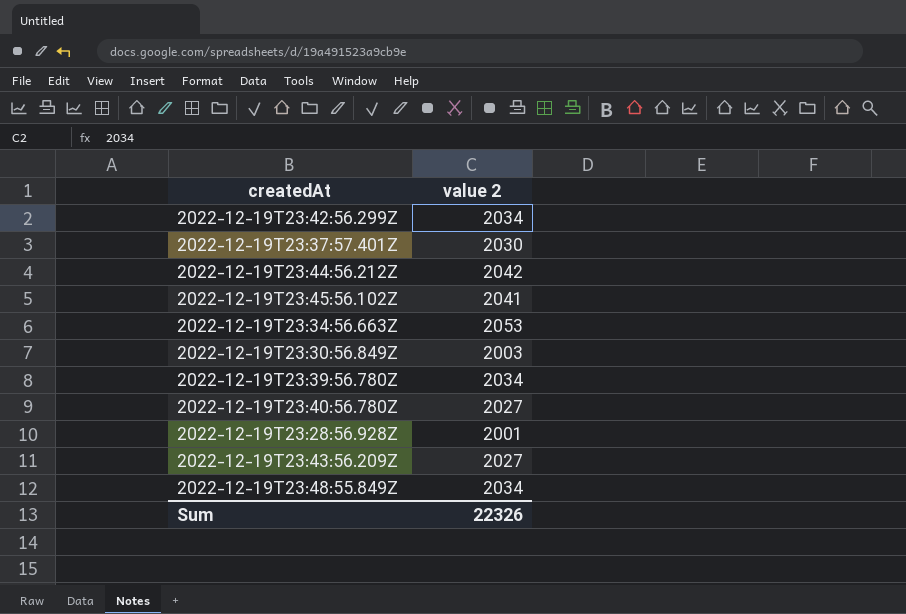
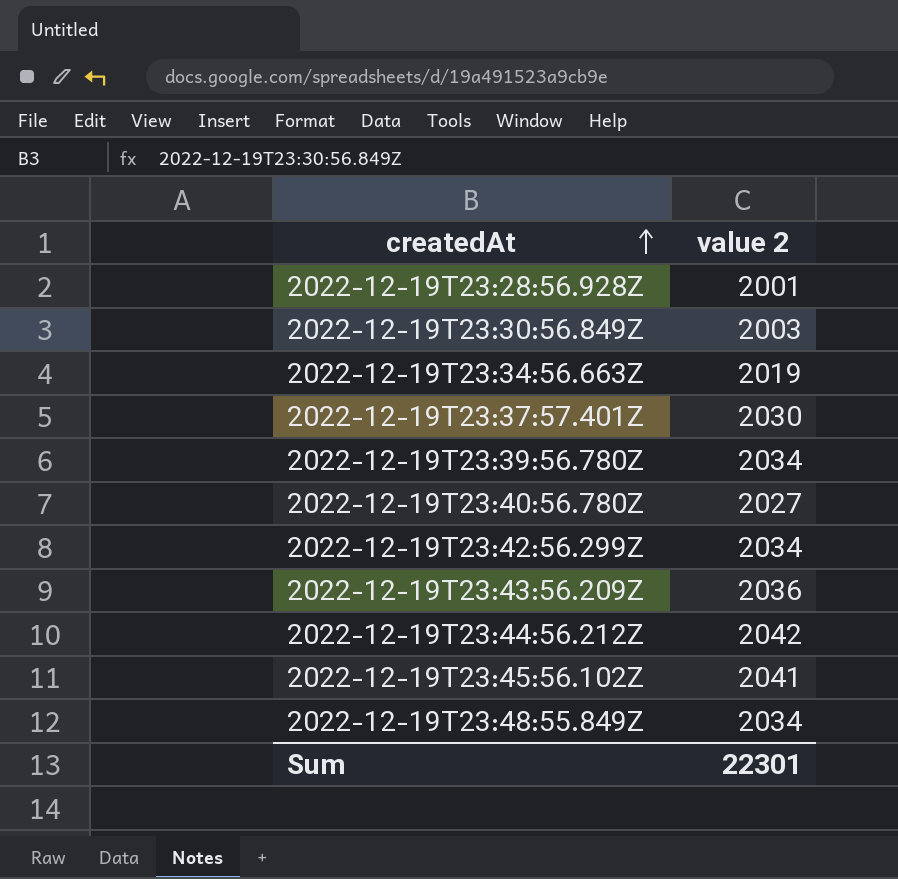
row order: none -> createdAt ascending
2022-12-19T23:34:56.663Z | value 2: 2053 -> 2019
2022-12-19T23:43:56.209Z | value 2: 2027 -> 2036
Sum | value 2: 22326 -> 22301

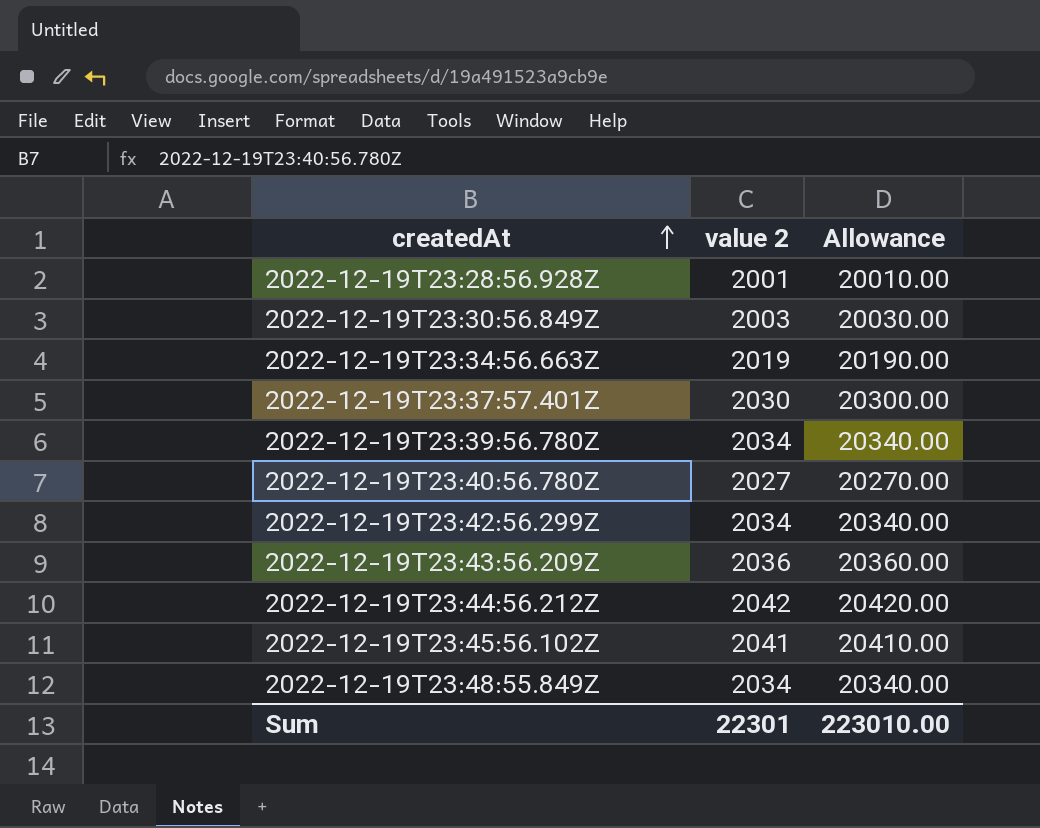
column Allowance | formula: none -> [value 2] * 10

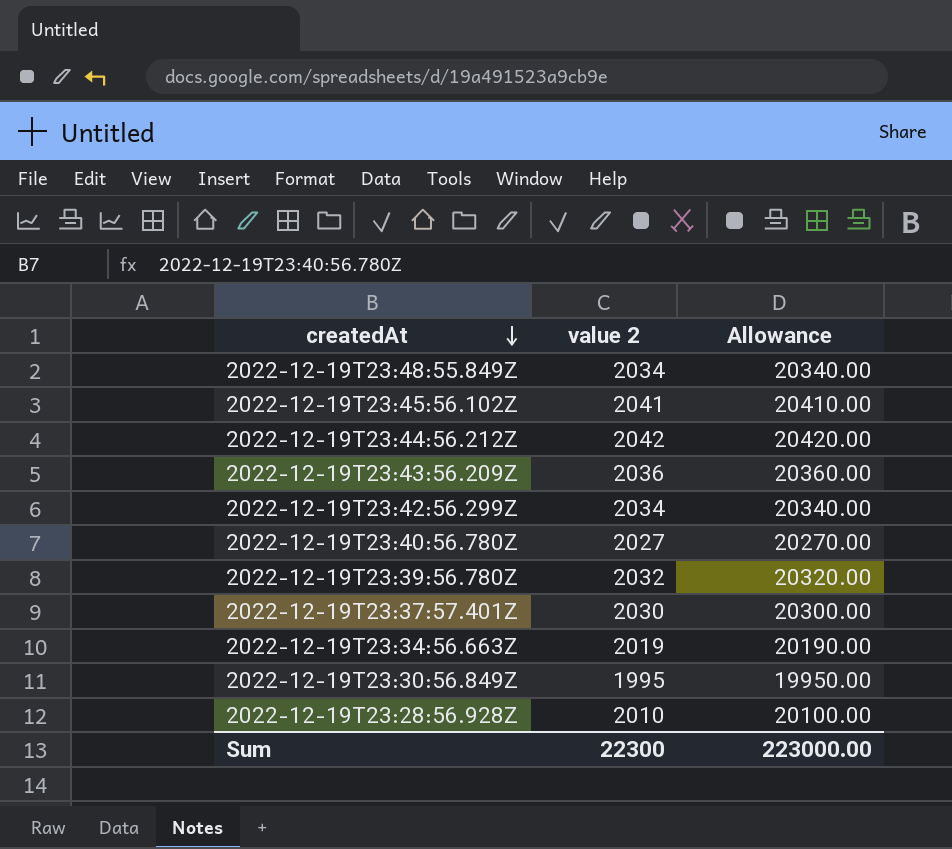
row order: createdAt ascending -> createdAt descending
2022-12-19T23:39:56.780Z | value 2: 2034 -> 2032
2022-12-19T23:39:56.780Z | Allowance: 20340.00 -> 20320.00
2022-12-19T23:30:56.849Z | value 2: 2003 -> 1995
2022-12-19T23:30:56.849Z | Allowance: 20030.00 -> 19950.00
2022-12-19T23:28:56.928Z | value 2: 2001 -> 2010
2022-12-19T23:28:56.928Z | Allowance: 20010.00 -> 20100.00
Sum | value 2: 22301 -> 22300
Sum | Allowance: 223010.00 -> 223000.00

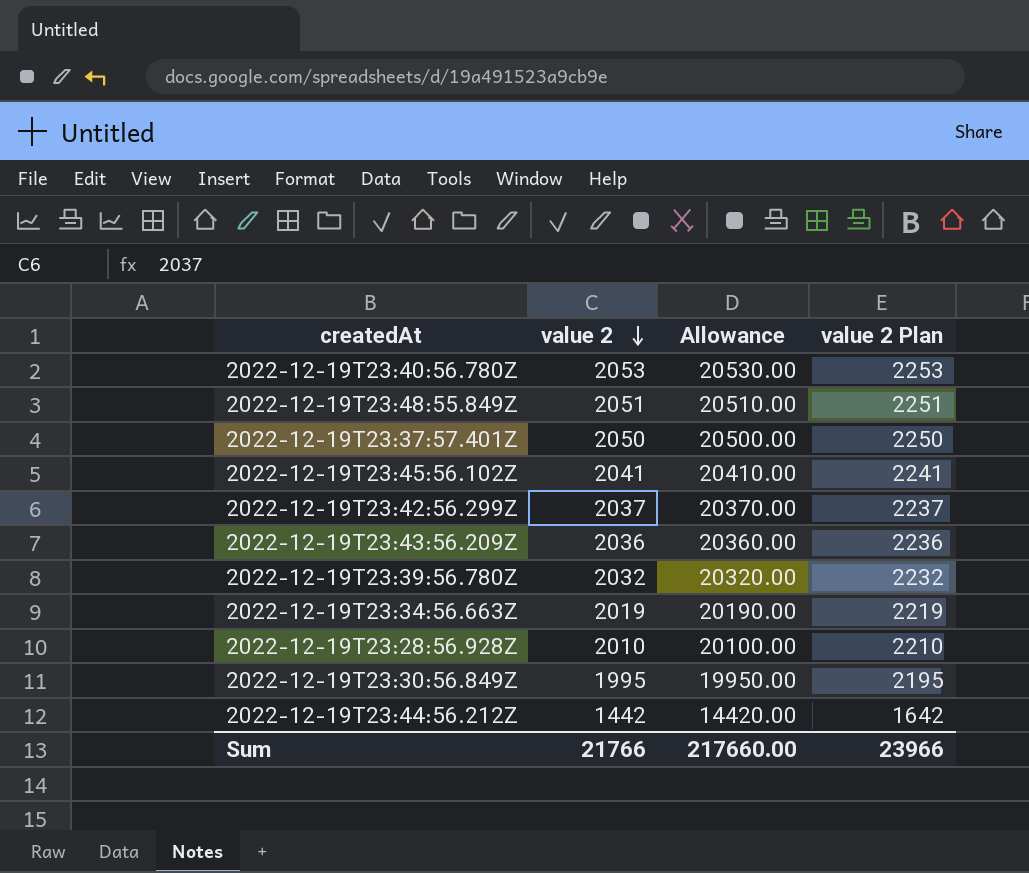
row order: createdAt descending -> value 2 descending
column value 2 Plan | formula: none -> [value 2] + 200
2022-12-19T23:40:56.780Z | value 2: 2027 -> 2053
2022-12-19T23:40:56.780Z | Allowance: 20270.00 -> 20530.00
2022-12-19T23:48:55.849Z | value 2: 2034 -> 2051
2022-12-19T23:48:55.849Z | Allowance: 20340.00 -> 20510.00
2022-12-19T23:37:57.401Z | value 2: 2030 -> 2050
2022-12-19T23:37:57.401Z | Allowance: 20300.00 -> 20500.00
2022-12-19T23:42:56.299Z | value 2: 2034 -> 2037
2022-12-19T23:42:56.299Z | Allowance: 20340.00 -> 20370.00
2022-12-19T23:44:56.212Z | value 2: 2042 -> 1442
2022-12-19T23:44:56.212Z | Allowance: 20420.00 -> 14420.00
Sum | value 2: 22300 -> 21766
Sum | Allowance: 223000.00 -> 217660.00

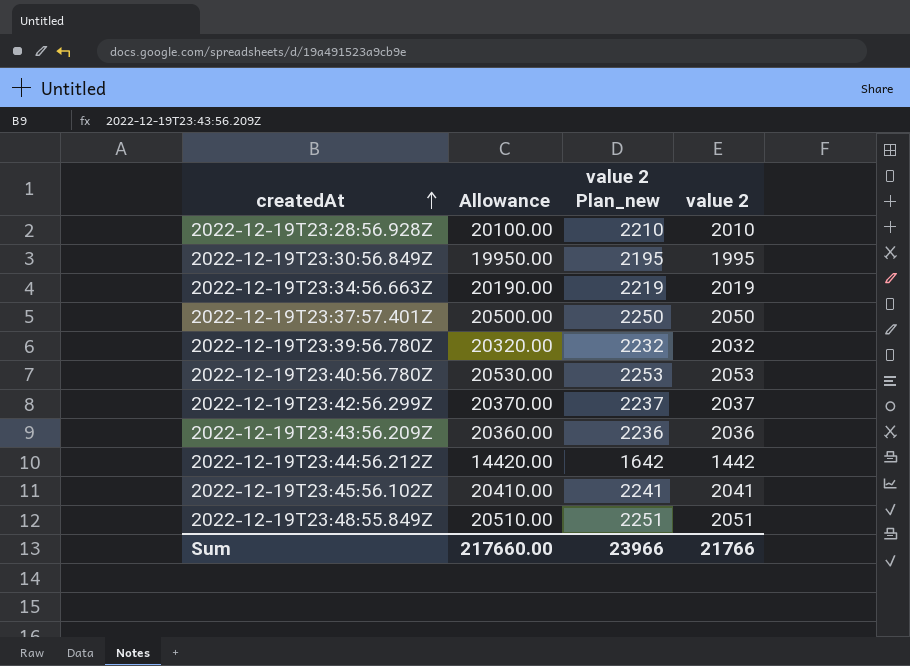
row order: value 2 descending -> createdAt ascending
column name: value 2 Plan -> value 2 Plan_new
column value 2 | position: 2 -> 4

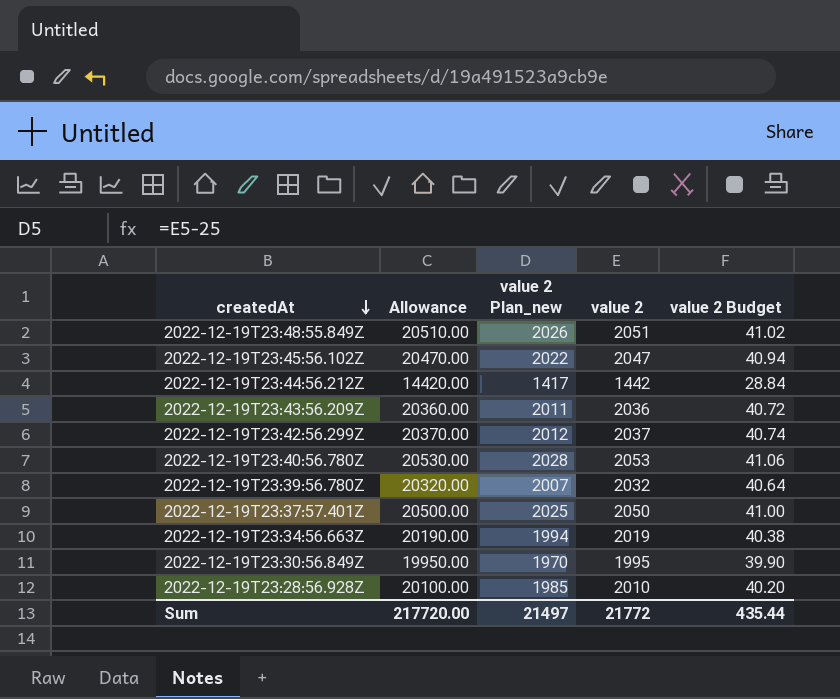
row order: createdAt ascending -> createdAt descending
column value 2 Plan_new | formula: [value 2] + 200 -> [value 2] - 25
column value 2 Budget | formula: none -> [value 2] * 0.02
2022-12-19T23:45:56.102Z | Allowance: 20410.00 -> 20470.00
2022-12-19T23:45:56.102Z | value 2: 2041 -> 2047
Sum | Allowance: 217660.00 -> 217720.00
Sum | value 2 Plan_new: 23966 -> 21497
Sum | value 2: 21766 -> 21772

